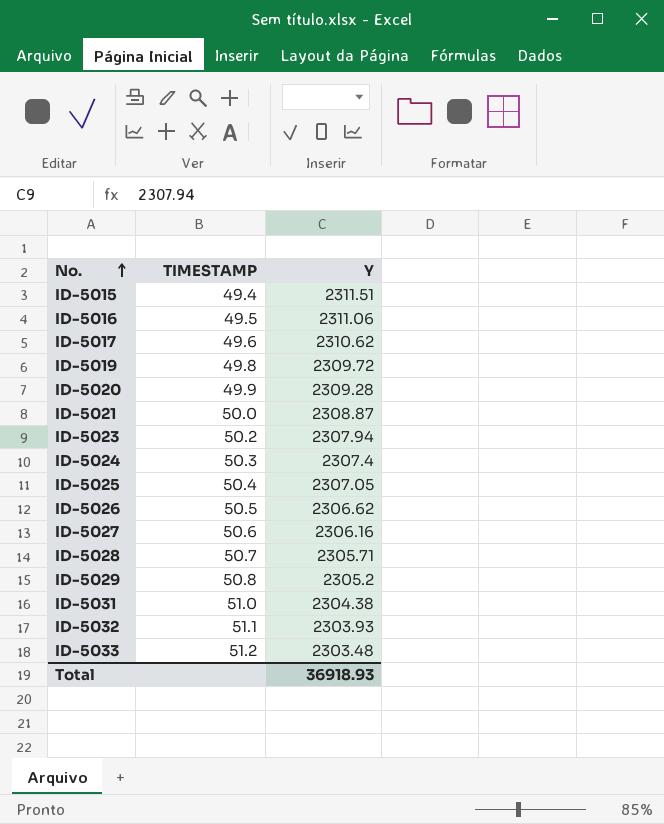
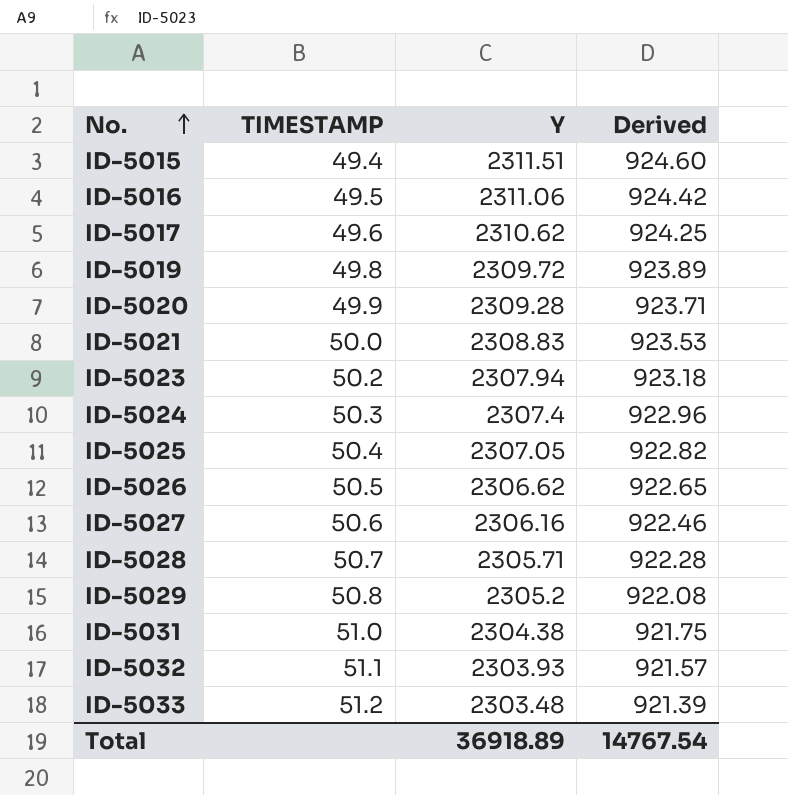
column Derived | formula: none -> [Y] * 0.4
ID-5021 | Y: 2308.87 -> 2308.83
Total | Y: 36918.93 -> 36918.89

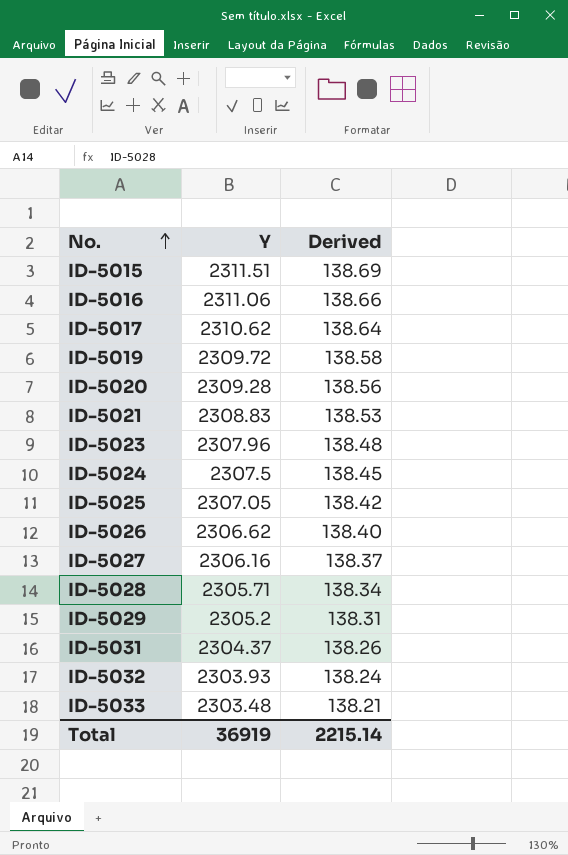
column TIMESTAMP | position: 2 -> none
column Derived | formula: [Y] * 0.4 -> [Y] * 0.06
ID-5023 | Y: 2307.94 -> 2307.96
ID-5024 | Y: 2307.4 -> 2307.5
ID-5031 | Y: 2304.38 -> 2304.37
Total | Y: 36918.89 -> 36919
Total | Derived: 14767.54 -> 2215.14

